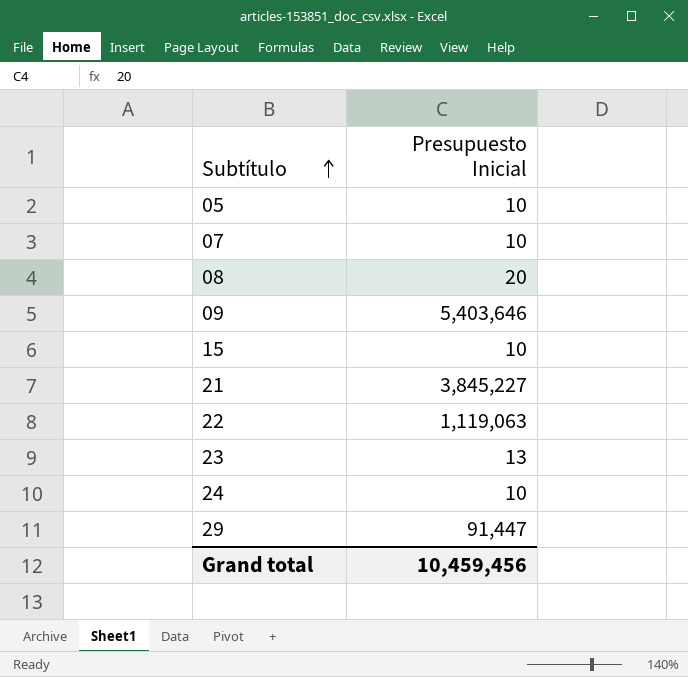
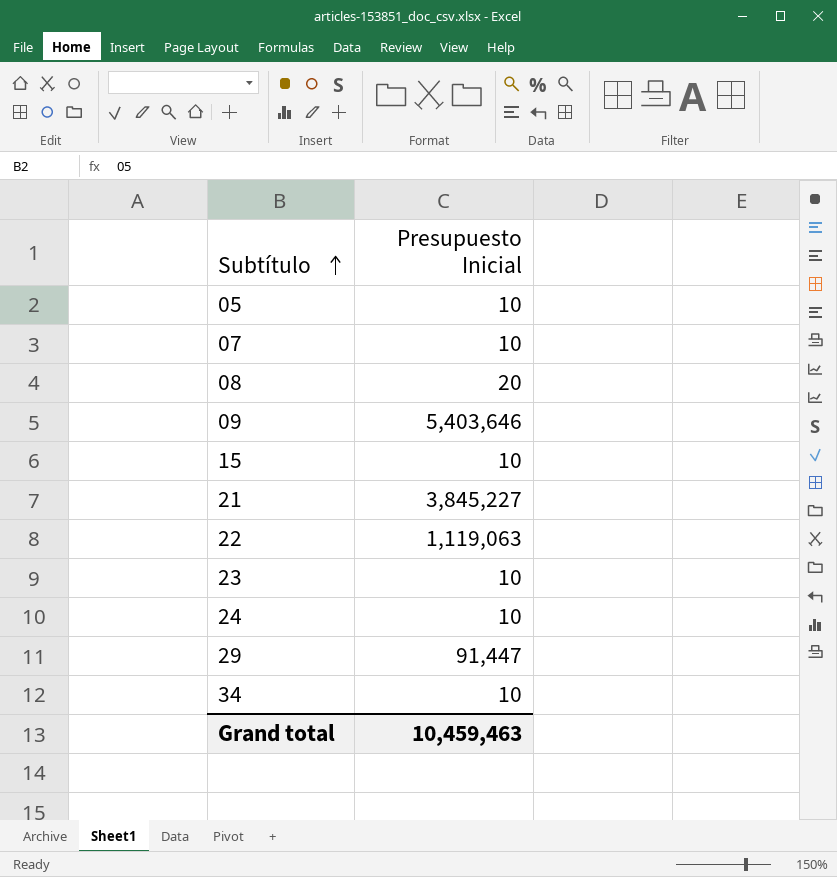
23 | Presupuesto Inicial: 13 -> 10
row 34: none -> 10
Grand total | Presupuesto Inicial: 10,459,456 -> 10,459,463

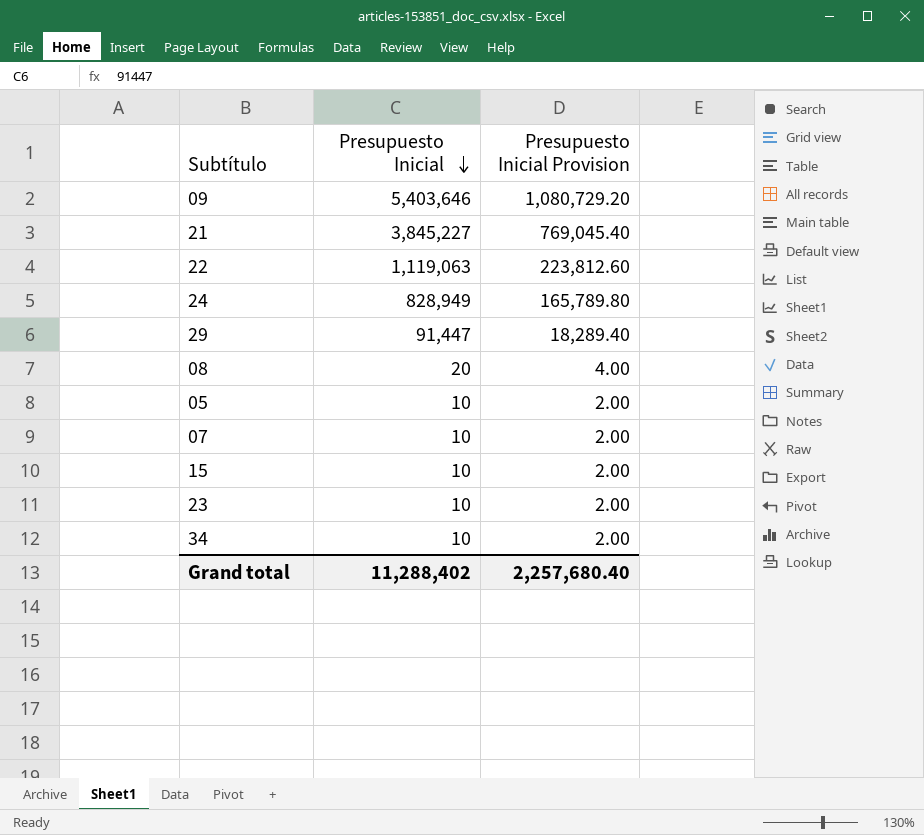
row order: Subtítulo ascending -> Presupuesto Inicial descending
column Presupuesto Inicial Provision | formula: none -> [Presupuesto Inicial] * 0.2
24 | Presupuesto Inicial: 10 -> 828,949
Grand total | Presupuesto Inicial: 10,459,463 -> 11,288,402

